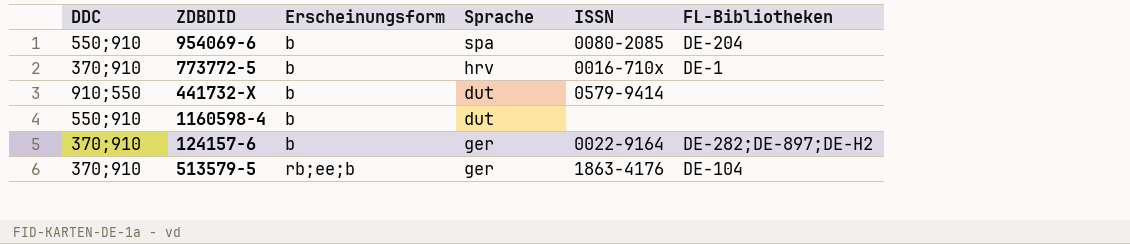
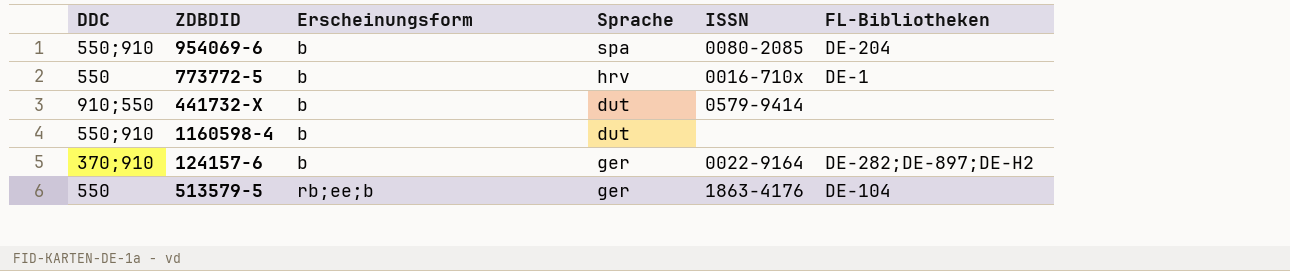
773772-5 | DDC: 370;910 -> 550
513579-5 | DDC: 370;910 -> 550

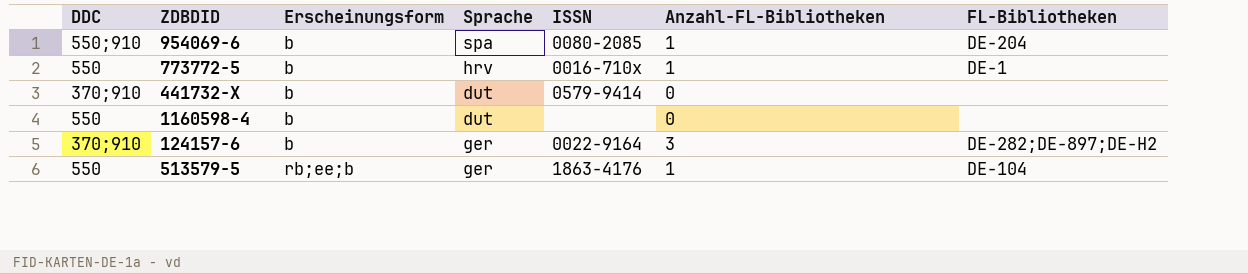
column Anzahl-FL-Bibliotheken | position: none -> 6
441732-X | DDC: 910;550 -> 370;910
1160598-4 | DDC: 550;910 -> 550

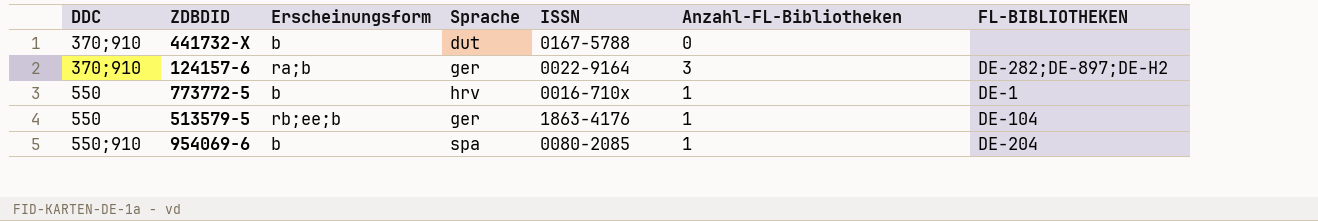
row order: Erscheinungsform ascending -> DDC ascending
column name: FL-Bibliotheken -> FL-BIBLIOTHEKEN
row 1160598-4: 550 | b | dut | none | 0 | none -> none
441732-X | ISSN: 0579-9414 -> 0167-5788
124157-6 | Erscheinungsform: b -> ra;b

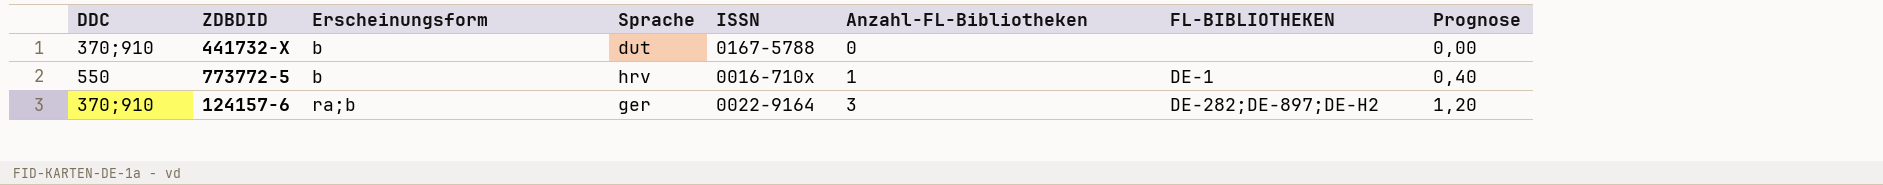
row order: DDC ascending -> Erscheinungsform ascending
column Prognose | formula: none -> [Anzahl-FL-Bibliotheken] * 0,4
row 513579-5: 550 | rb;ee;b | ger | 1863-4176 | 1 | DE-104 -> none
row 954069-6: 550;910 | b | spa | 0080-2085 | 1 | DE-204 -> none

